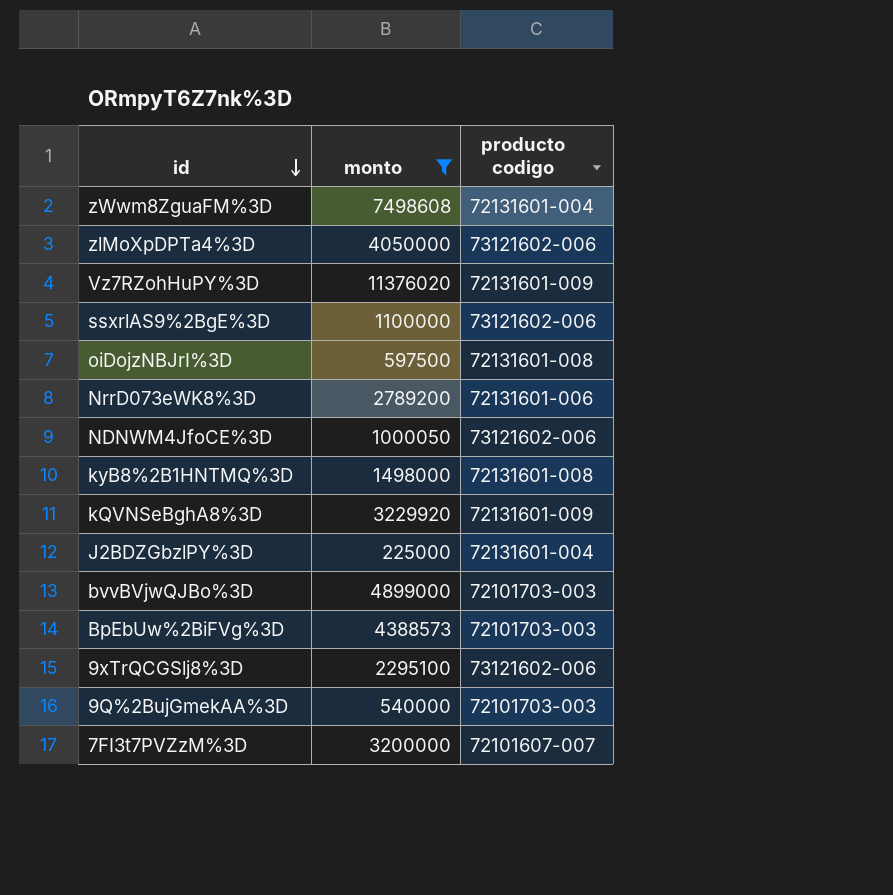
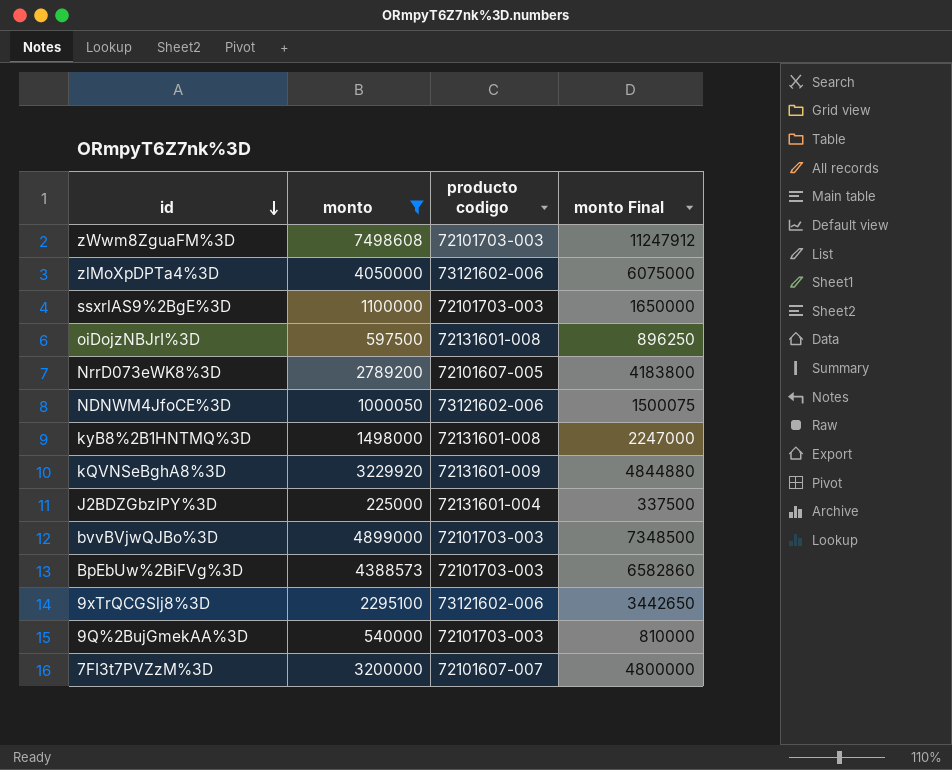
column monto Final | formula: none -> [monto] * 1.5
row Vz7RZohHuPY%3D: 11376020 | 72131601-009 -> none
zWwm8ZguaFM%3D | producto codigo: 72131601-004 -> 72101703-003
ssxrlAS9%2BgE%3D | producto codigo: 73121602-006 -> 72101703-003
NrrD073eWK8%3D | producto codigo: 72131601-006 -> 72101607-005

